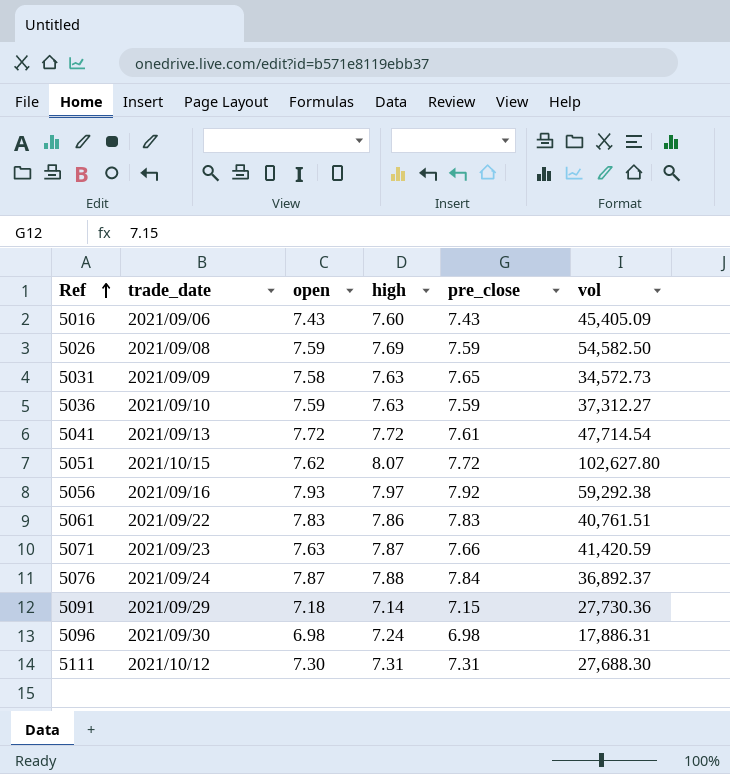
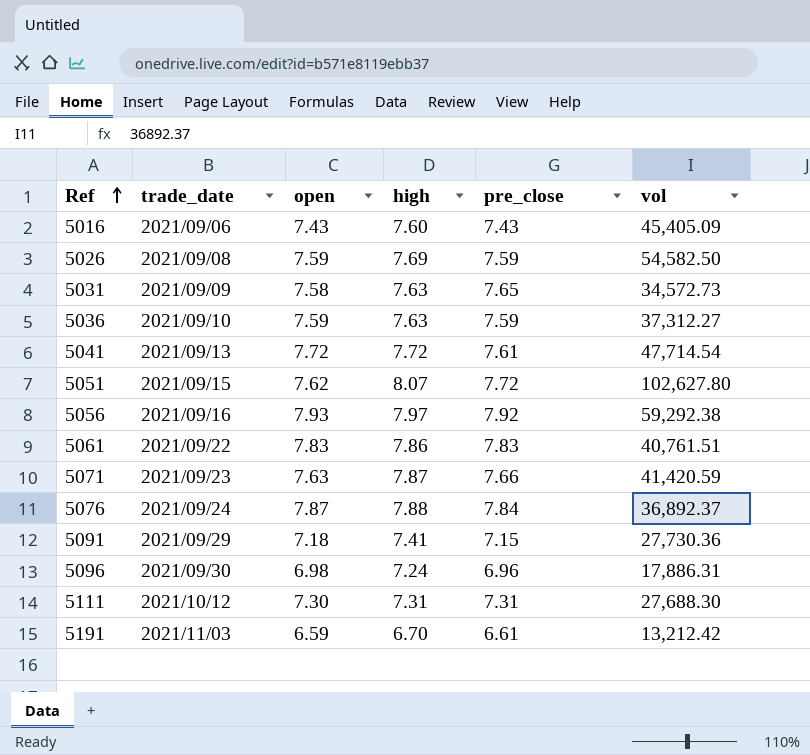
5051 | trade_date: 2021/10/15 -> 2021/09/15
5091 | high: 7.14 -> 7.41
5096 | pre_close: 6.98 -> 6.96
row 5191: none -> 2021/11/03 | 6.59 | 6.70 | 6.61 | 13,212.42

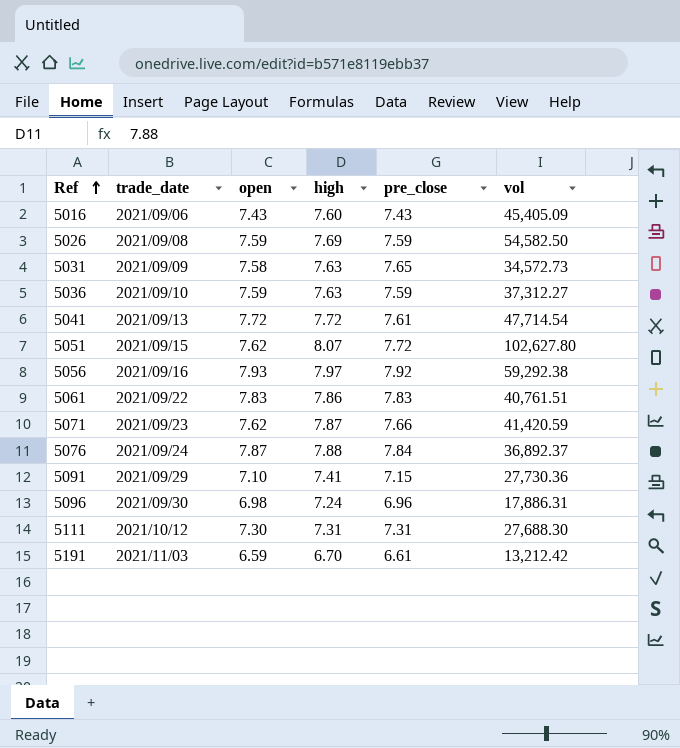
5071 | open: 7.63 -> 7.62
5091 | open: 7.18 -> 7.10

